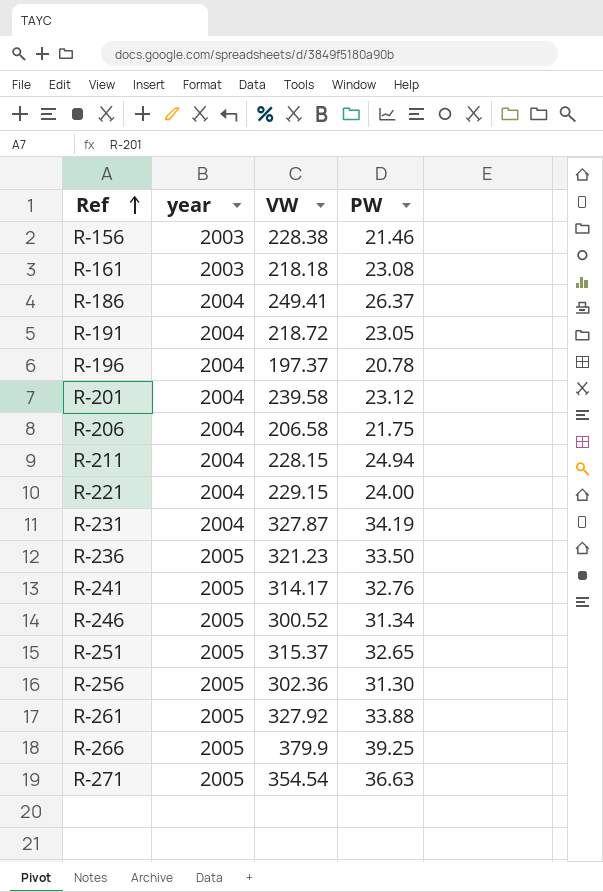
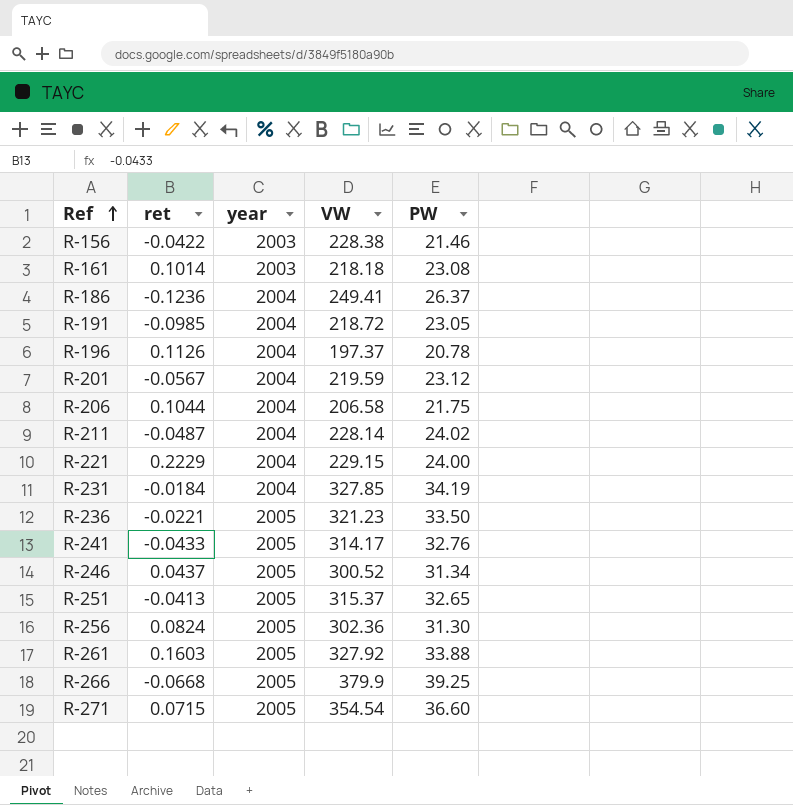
column ret | position: none -> 2
R-201 | VW: 239.58 -> 219.59
R-211 | VW: 228.15 -> 228.14
R-211 | PW: 24.94 -> 24.02
R-231 | VW: 327.87 -> 327.85
R-271 | PW: 36.63 -> 36.60

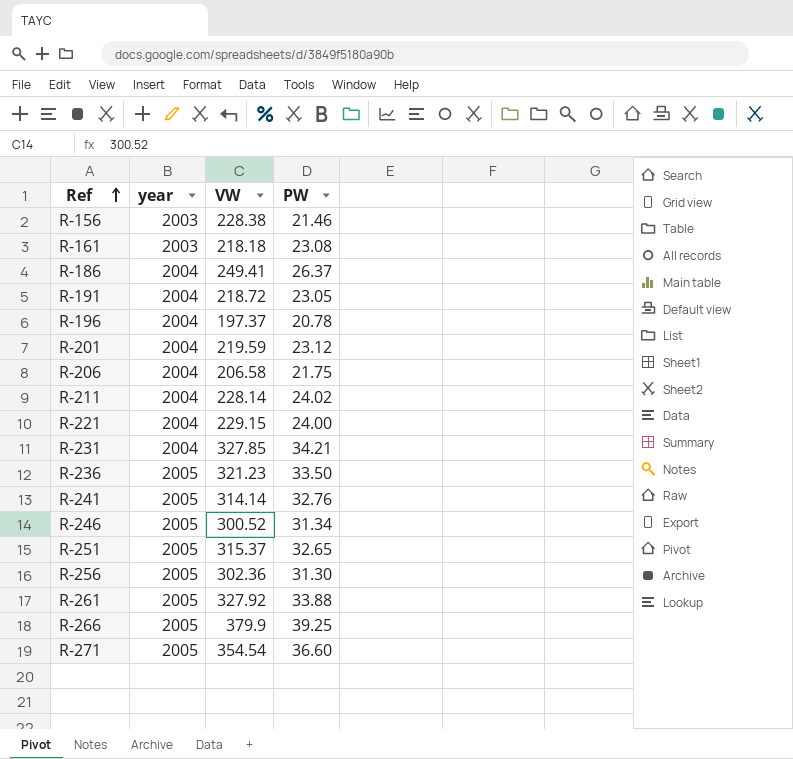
column ret | position: 2 -> none
R-231 | PW: 34.19 -> 34.21
R-241 | VW: 314.17 -> 314.14

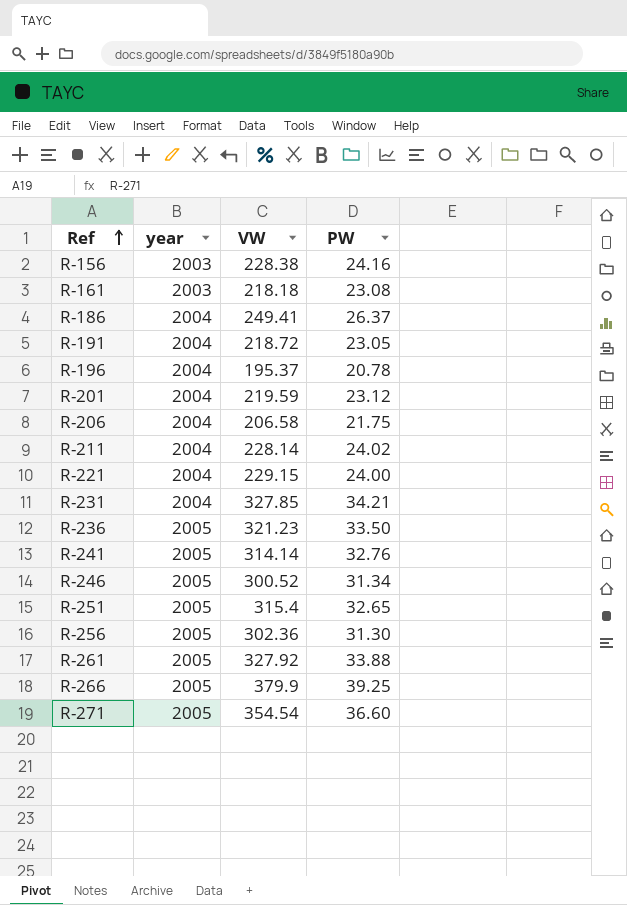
R-156 | PW: 21.46 -> 24.16
R-196 | VW: 197.37 -> 195.37
R-251 | VW: 315.37 -> 315.4

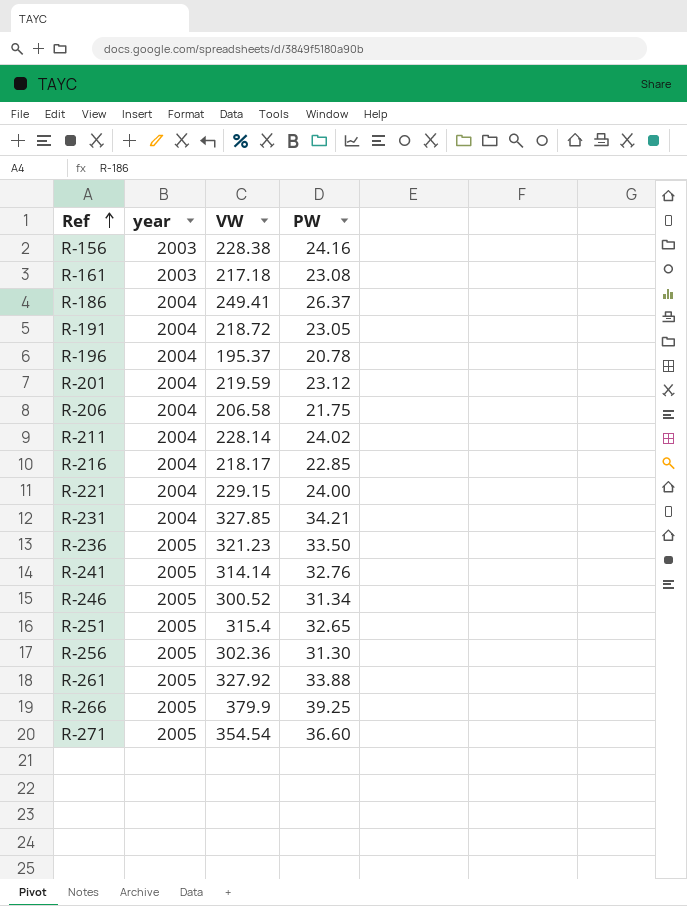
R-161 | VW: 218.18 -> 217.18
row R-216: none -> 2004 | 218.17 | 22.85

